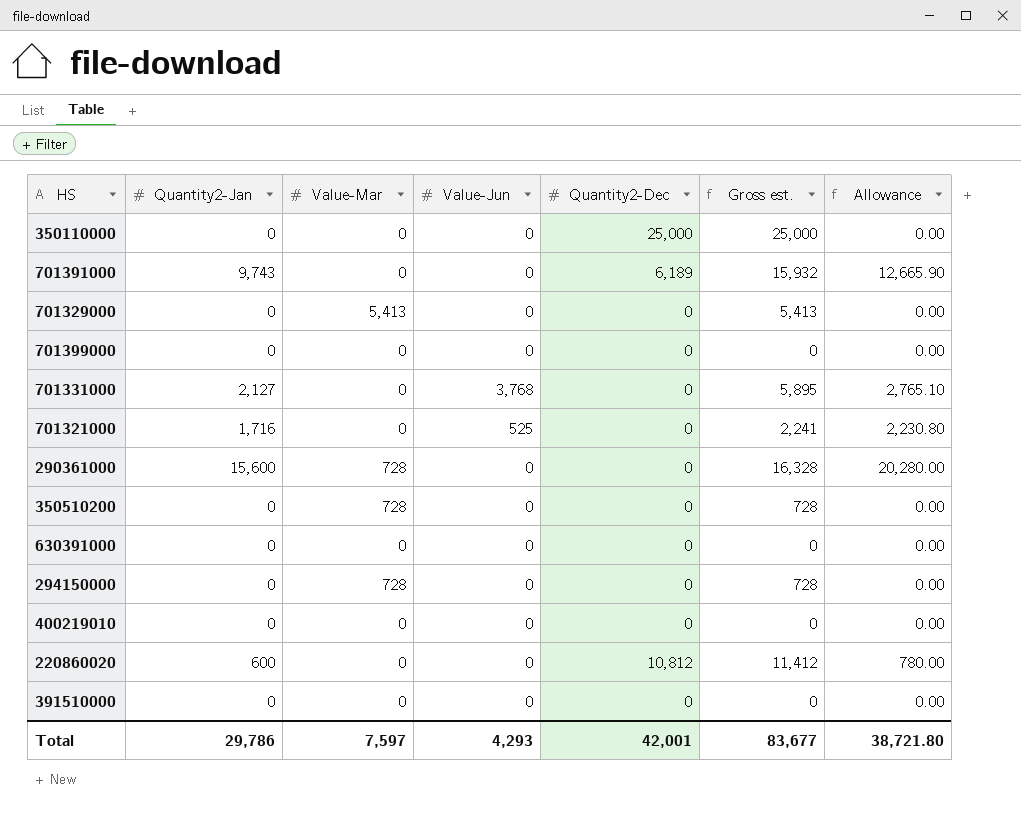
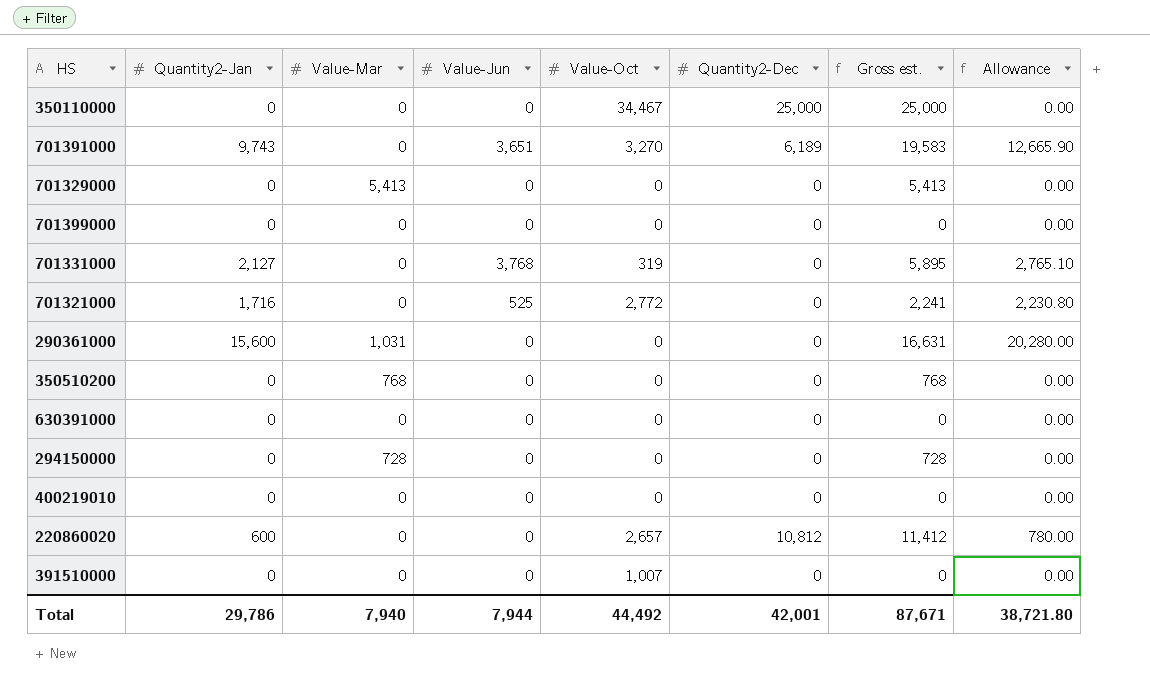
column Value-Oct | position: none -> 5
701391000 | Value-Jun: 0 -> 3,651
701391000 | Gross est.: 15,932 -> 19,583
290361000 | Value-Mar: 728 -> 1,031
290361000 | Gross est.: 16,328 -> 16,631
350510200 | Value-Mar: 728 -> 768
350510200 | Gross est.: 728 -> 768
Total | Value-Mar: 7,597 -> 7,940
Total | Value-Jun: 4,293 -> 7,944
Total | Gross est.: 83,677 -> 87,671

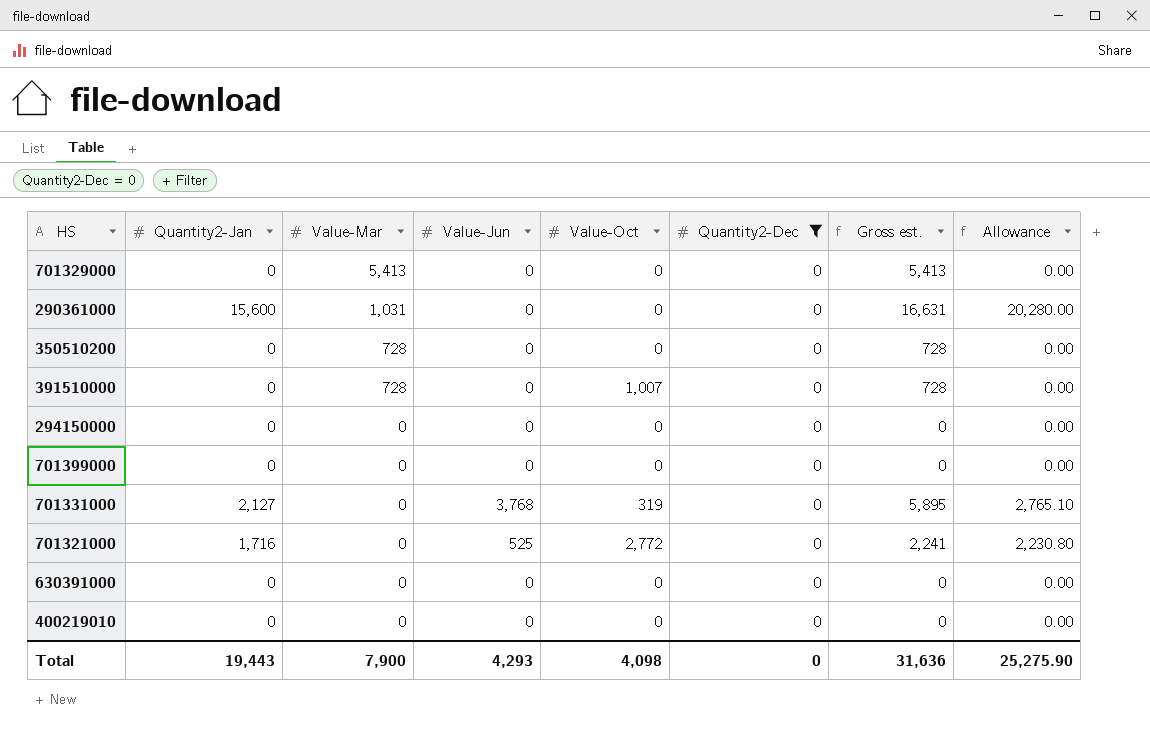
filter: none -> Quantity2-Dec = 0
row order: none -> Value-Mar descending
350510200 | Value-Mar: 768 -> 728
350510200 | Gross est.: 768 -> 728
391510000 | Value-Mar: 0 -> 728
391510000 | Gross est.: 0 -> 728
294150000 | Value-Mar: 728 -> 0
294150000 | Gross est.: 728 -> 0
Total | Quantity2-Jan: 29,786 -> 19,443
Total | Value-Mar: 7,940 -> 7,900
Total | Value-Jun: 7,944 -> 4,293
Total | Value-Oct: 44,492 -> 4,098
Total | Quantity2-Dec: 42,001 -> 0
Total | Gross est.: 87,671 -> 31,636
Total | Allowance: 38,721.80 -> 25,275.90

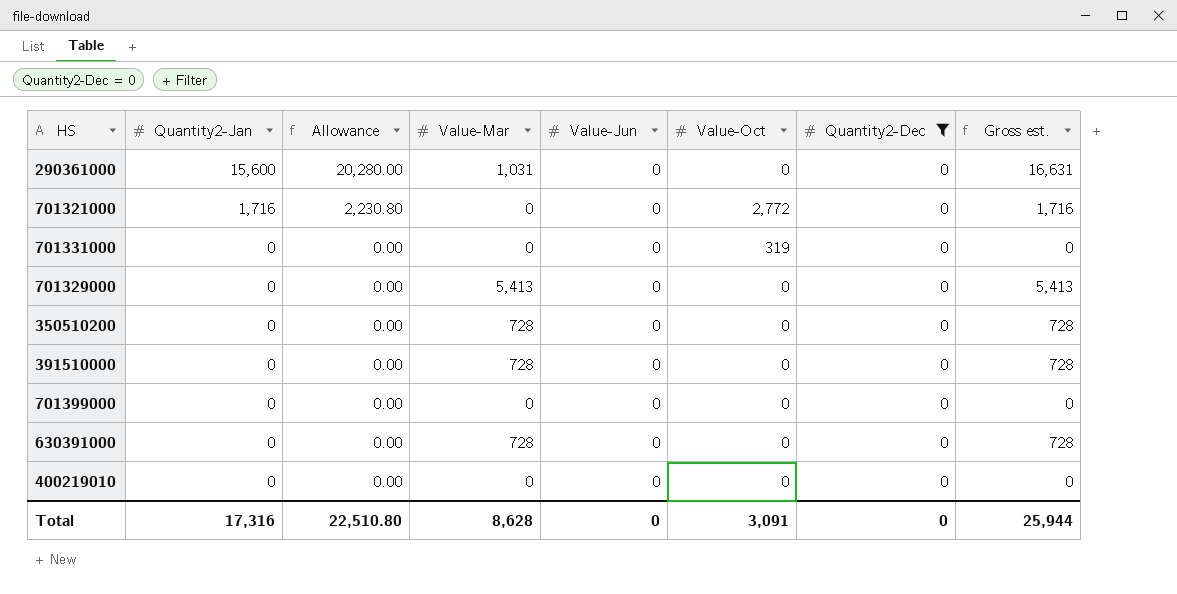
row order: Value-Mar descending -> Quantity2-Jan descending
column Allowance | position: 8 -> 3
row 294150000: 0 | 0 | 0 | 0 | 0 | 0 | 0.00 -> none
701321000 | Value-Jun: 525 -> 0
701321000 | Gross est.: 2,241 -> 1,716
701331000 | Quantity2-Jan: 2,127 -> 0
701331000 | Allowance: 2,765.10 -> 0.00
701331000 | Value-Jun: 3,768 -> 0
701331000 | Gross est.: 5,895 -> 0
391510000 | Value-Oct: 1,007 -> 0
630391000 | Value-Mar: 0 -> 728
630391000 | Gross est.: 0 -> 728
Total | Quantity2-Jan: 19,443 -> 17,316
Total | Allowance: 25,275.90 -> 22,510.80
Total | Value-Mar: 7,900 -> 8,628
Total | Value-Jun: 4,293 -> 0
Total | Value-Oct: 4,098 -> 3,091
Total | Gross est.: 31,636 -> 25,944

